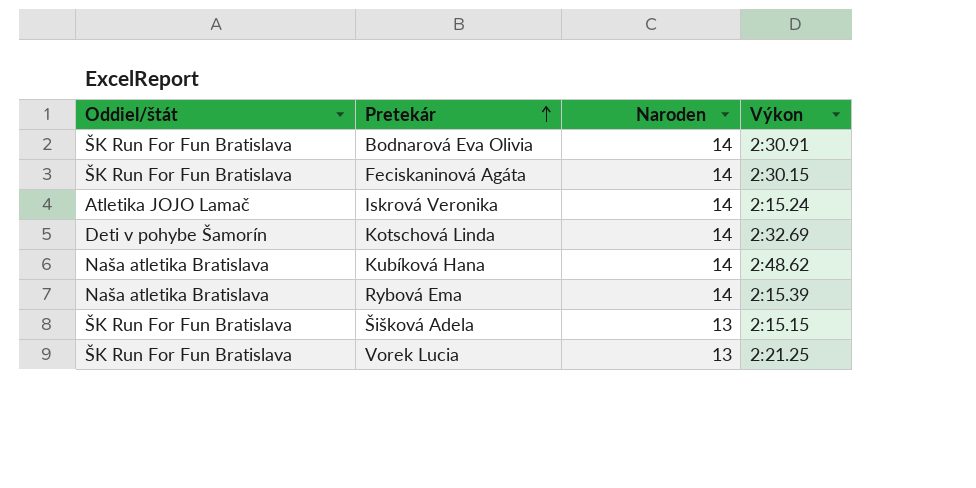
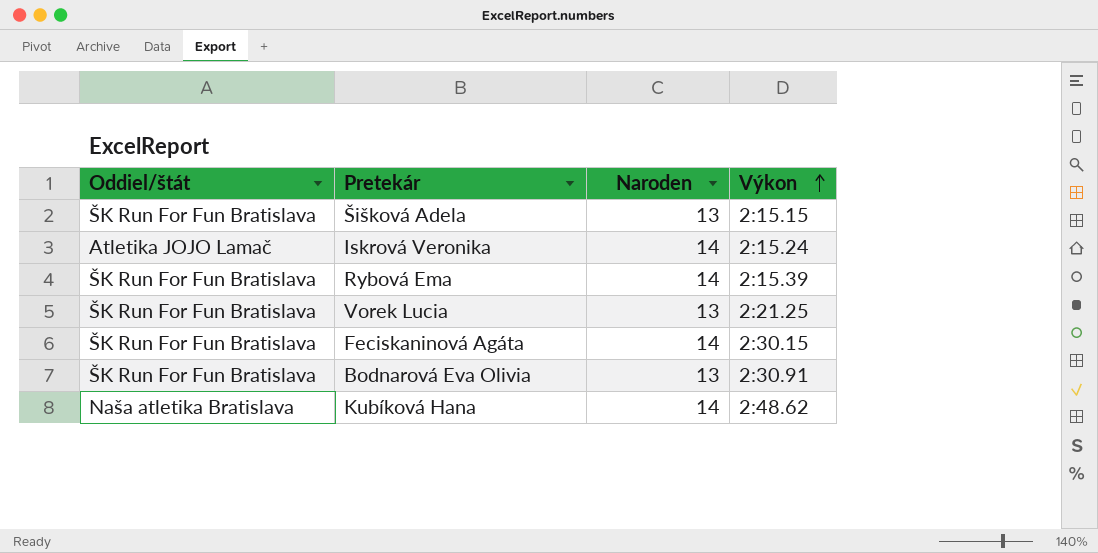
row order: Pretekár ascending -> Výkon ascending
row Kotschová Linda: Deti v pohybe Šamorín | 14 | 2:32.69 -> none
Rybová Ema | Oddiel/štát: Naša atletika Bratislava -> ŠK Run For Fun Bratislava
Bodnarová Eva Olivia | Naroden: 14 -> 13

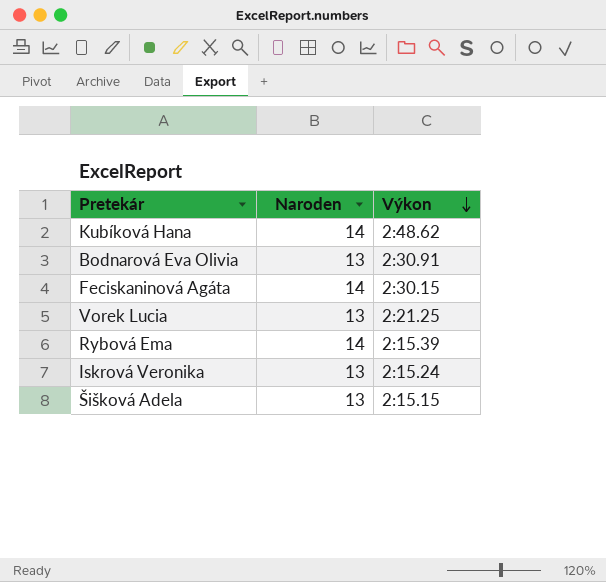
row order: Výkon ascending -> Výkon descending
column Oddiel/štát | position: 1 -> none
Iskrová Veronika | Naroden: 14 -> 13

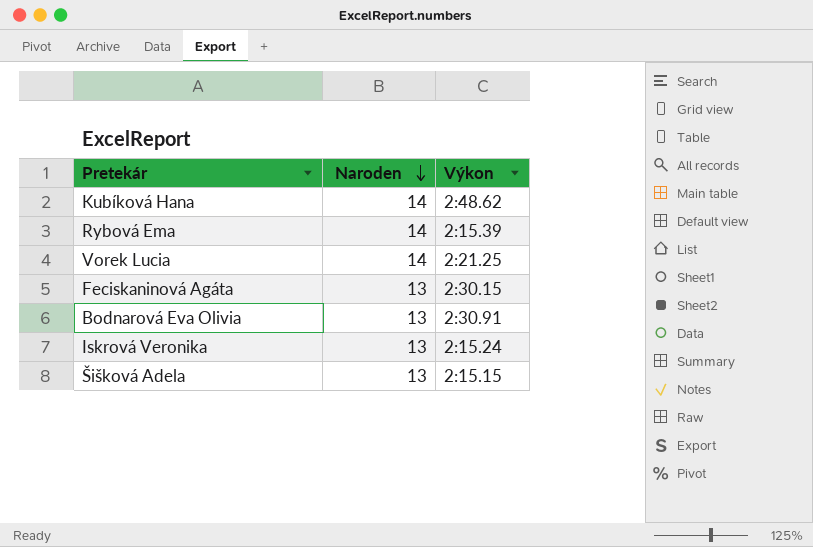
row order: Výkon descending -> Naroden descending
Vorek Lucia | Naroden: 13 -> 14
Feciskaninová Agáta | Naroden: 14 -> 13

